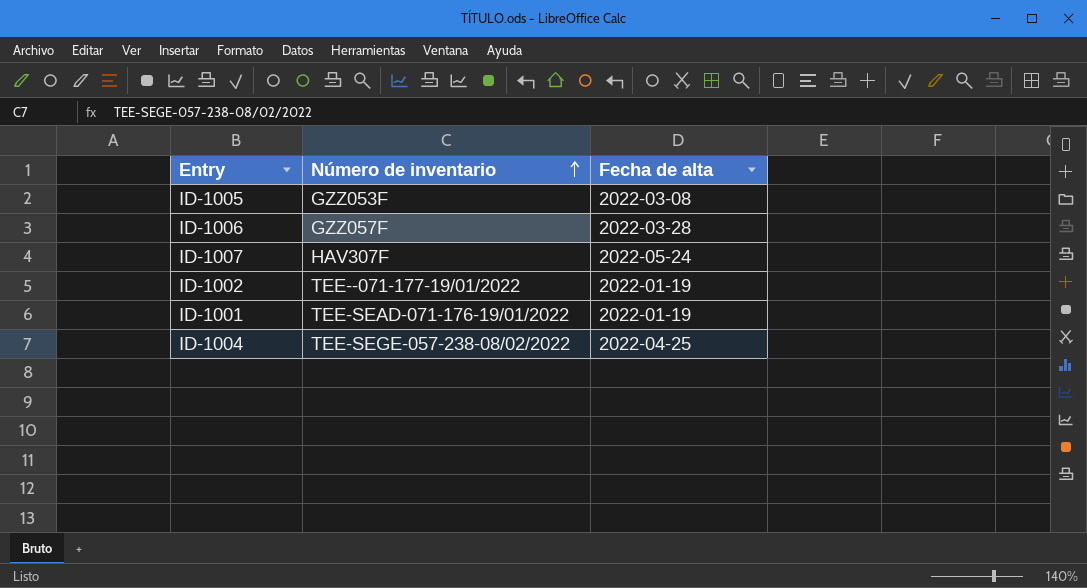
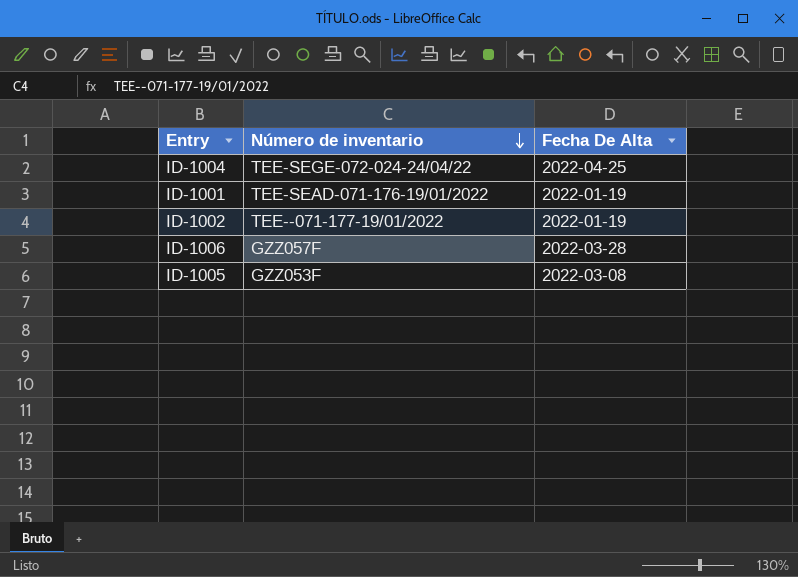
row order: Número de inventario ascending -> Número de inventario descending
column name: Fecha de alta -> Fecha De Alta
row ID-1007: HAV307F | 2022-05-24 -> none
ID-1004 | Número de inventario: TEE-SEGE-057-238-08/02/2022 -> TEE-SEGE-072-024-24/04/22

